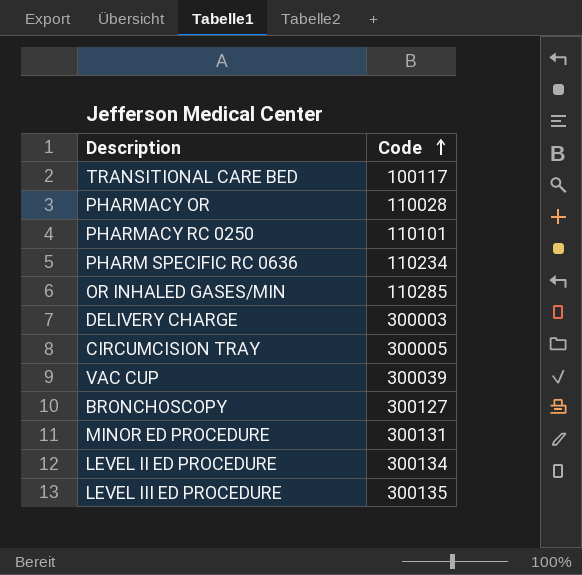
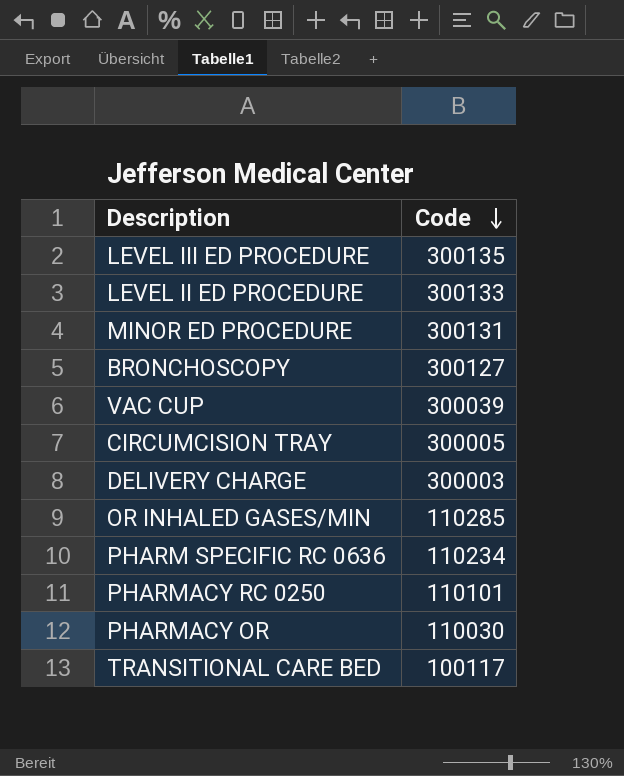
row order: Code ascending -> Code descending
LEVEL II ED PROCEDURE | Code: 300134 -> 300133
PHARMACY OR | Code: 110028 -> 110030

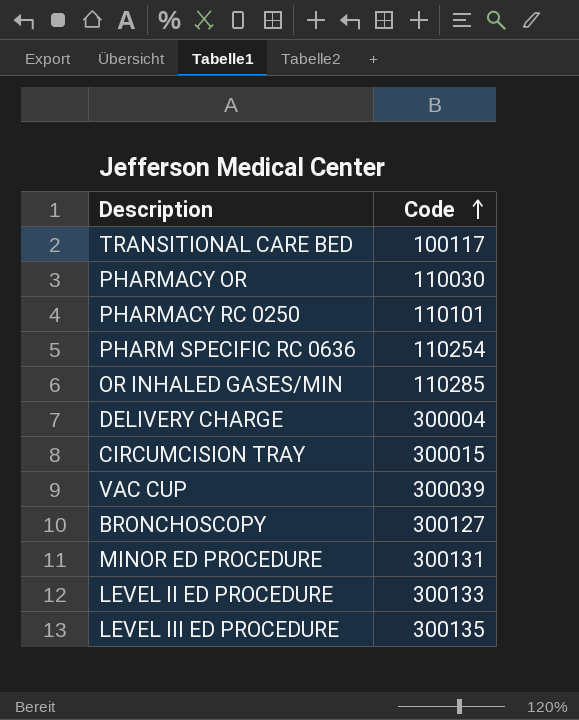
row order: Code descending -> Code ascending
PHARM SPECIFIC RC 0636 | Code: 110234 -> 110254
DELIVERY CHARGE | Code: 300003 -> 300004
CIRCUMCISION TRAY | Code: 300005 -> 300015

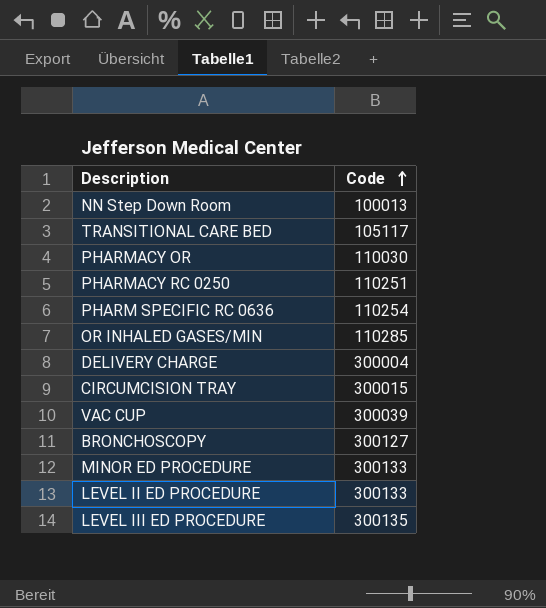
row NN Step Down Room: none -> 100013
TRANSITIONAL CARE BED | Code: 100117 -> 105117
PHARMACY RC 0250 | Code: 110101 -> 110251
MINOR ED PROCEDURE | Code: 300131 -> 300133

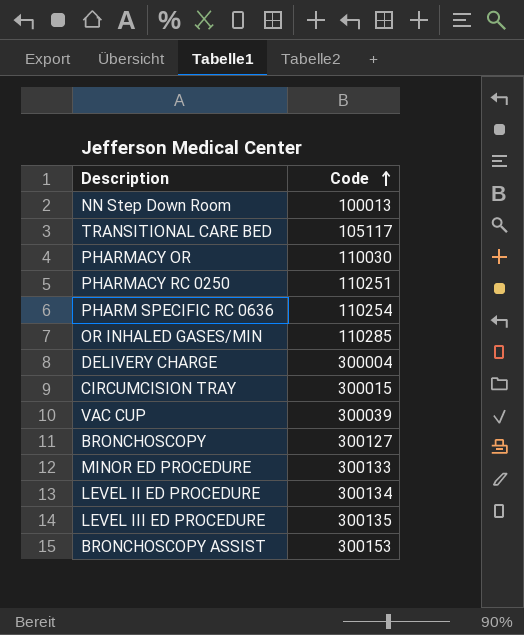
LEVEL II ED PROCEDURE | Code: 300133 -> 300134
row BRONCHOSCOPY ASSIST: none -> 300153

